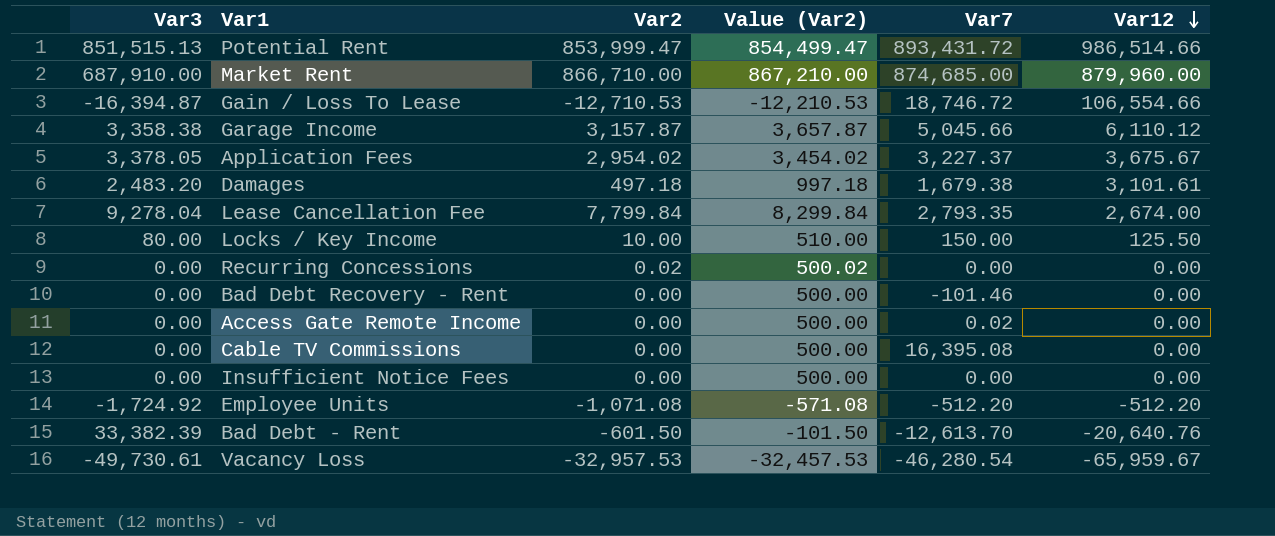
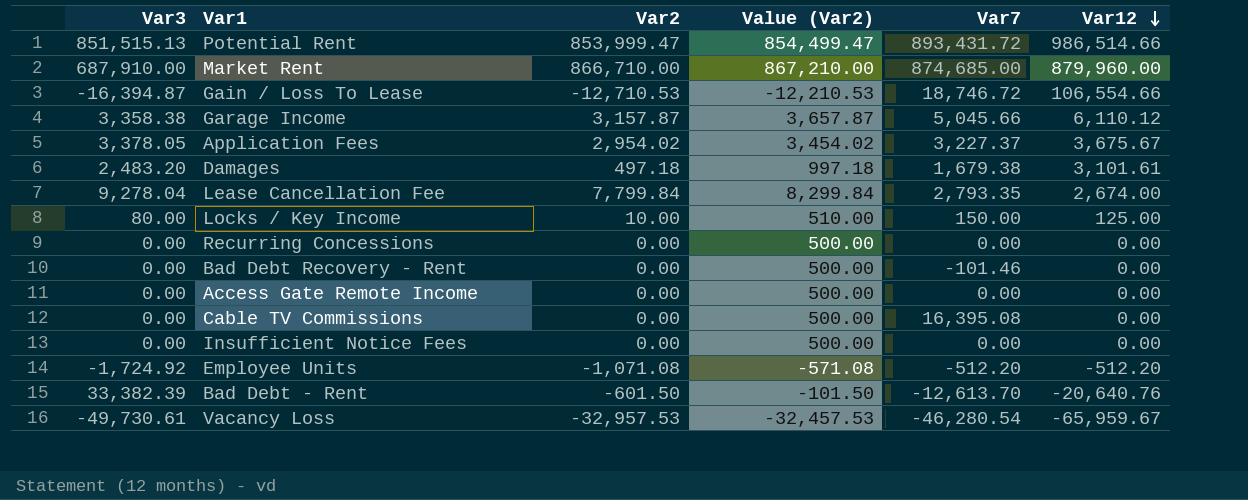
Locks / Key Income | Var12: 125.50 -> 125.00
Recurring Concessions | Var2: 0.02 -> 0.00
Recurring Concessions | Value (Var2): 500.02 -> 500.00
Access Gate Remote Income | Var7: 0.02 -> 0.00

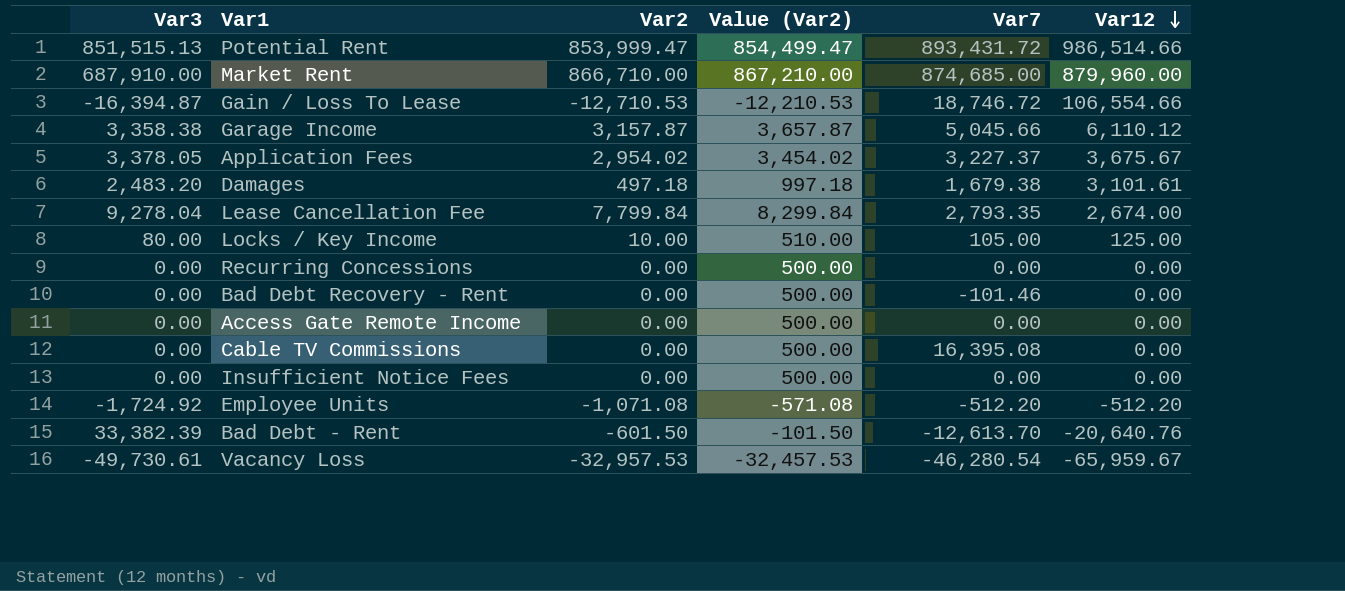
Locks / Key Income | Var7: 150.00 -> 105.00

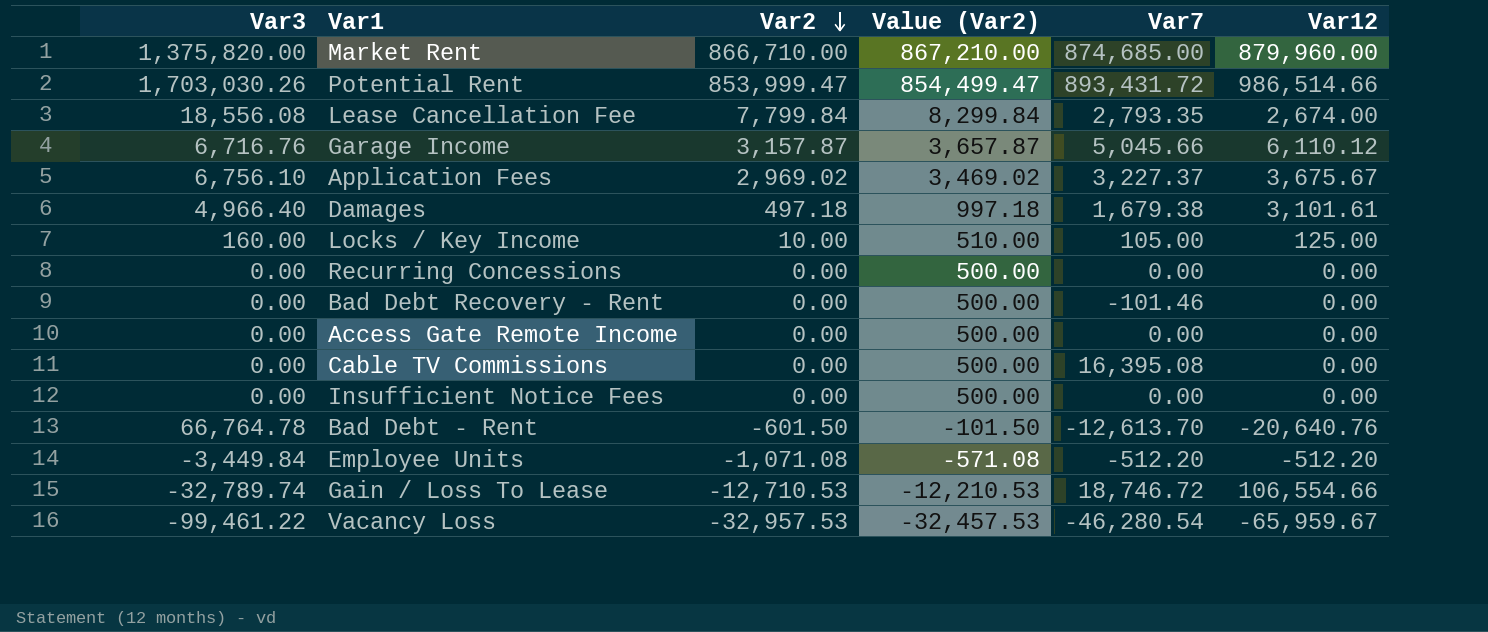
row order: Var12 descending -> Var2 descending
Market Rent | Var3: 687,910.00 -> 1,375,820.00
Potential Rent | Var3: 851,515.13 -> 1,703,030.26
Lease Cancellation Fee | Var3: 9,278.04 -> 18,556.08
Garage Income | Var3: 3,358.38 -> 6,716.76
Application Fees | Var3: 3,378.05 -> 6,756.10
Application Fees | Var2: 2,954.02 -> 2,969.02
Application Fees | Value (Var2): 3,454.02 -> 3,469.02
Damages | Var3: 2,483.20 -> 4,966.40
Locks / Key Income | Var3: 80.00 -> 160.00
Bad Debt - Rent | Var3: 33,382.39 -> 66,764.78
Employee Units | Var3: -1,724.92 -> -3,449.84
Gain / Loss To Lease | Var3: -16,394.87 -> -32,789.74
Vacancy Loss | Var3: -49,730.61 -> -99,461.22

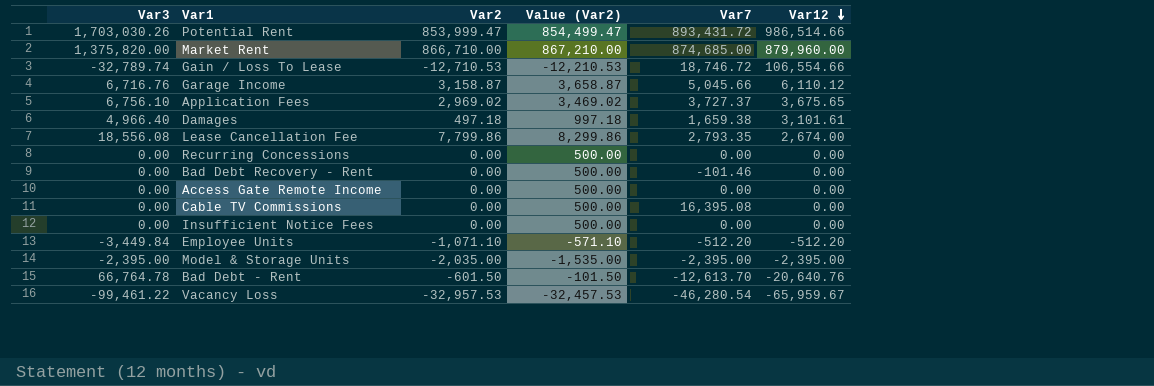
row order: Var2 descending -> Var12 descending
row Locks / Key Income: 160.00 | 10.00 | 510.00 | 105.00 | 125.00 -> none
Garage Income | Var2: 3,157.87 -> 3,158.87
Garage Income | Value (Var2): 3,657.87 -> 3,658.87
Application Fees | Var7: 3,227.37 -> 3,727.37
Application Fees | Var12: 3,675.67 -> 3,675.65
Damages | Var7: 1,679.38 -> 1,659.38
Lease Cancellation Fee | Var2: 7,799.84 -> 7,799.86
Lease Cancellation Fee | Value (Var2): 8,299.84 -> 8,299.86
Employee Units | Var2: -1,071.08 -> -1,071.10
Employee Units | Value (Var2): -571.08 -> -571.10
row Model & Storage Units: none -> -2,395.00 | -2,035.00 | -1,535.00 | -2,395.00 | -2,395.00

